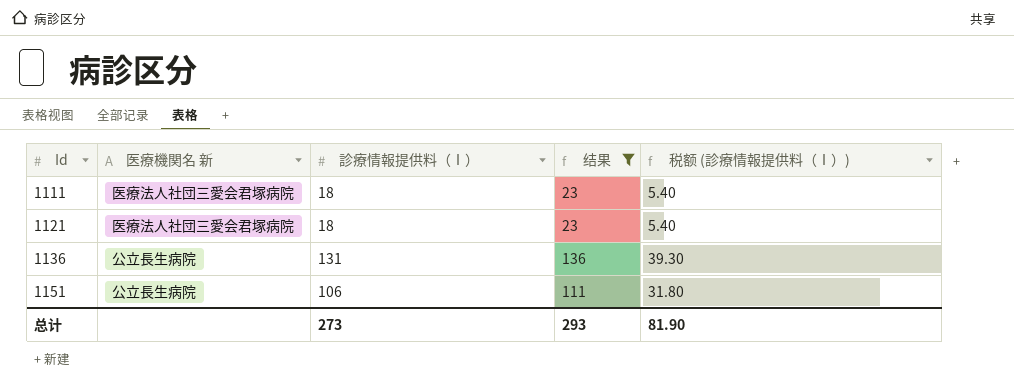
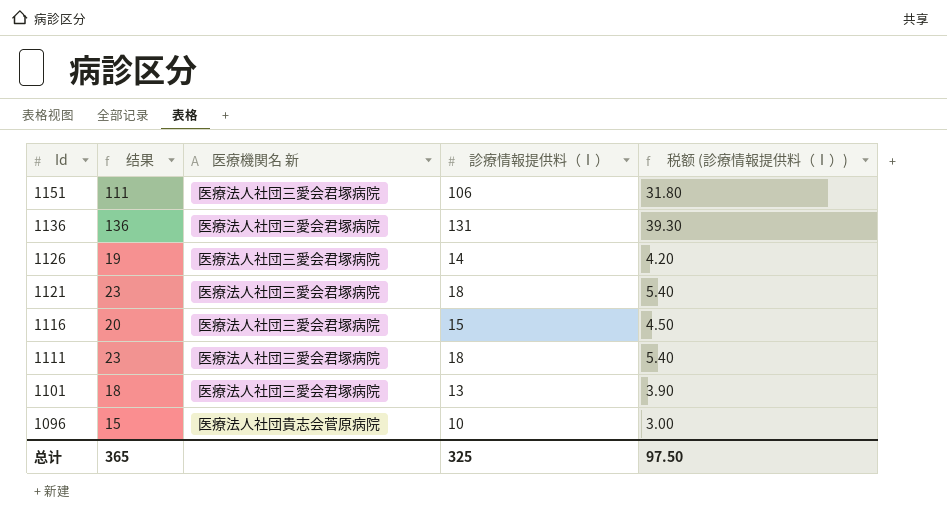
filter: 结果 >= 23 -> none
row order: Id ascending -> Id descending
column 结果 | position: 4 -> 2
1151 | 医療機関名 新: 公立長生病院 -> 医療法人社団三愛会君塚病院
1136 | 医療機関名 新: 公立長生病院 -> 医療法人社団三愛会君塚病院
总计 | 结果: 293 -> 365
总计 | 診療情報提供料（Ⅰ）: 273 -> 325
总计 | 税额 (診療情報提供料（Ⅰ）): 81.90 -> 97.50

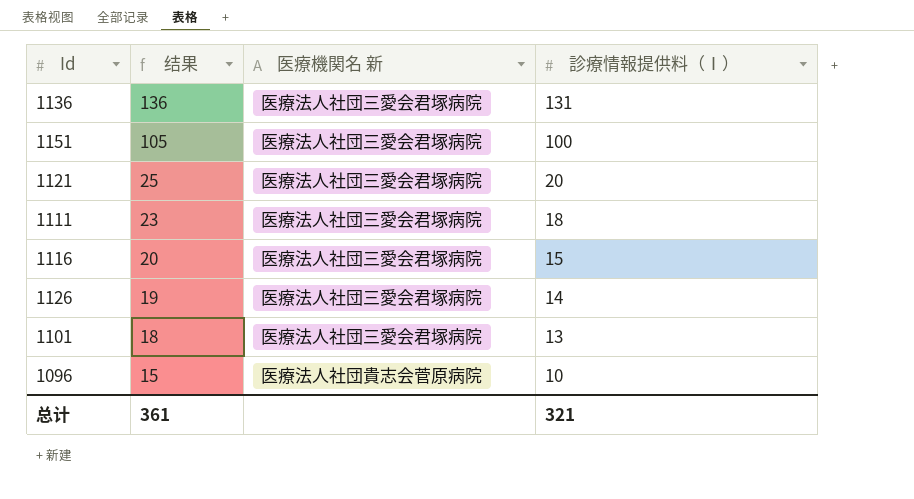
row order: Id descending -> 结果 descending
column 税额 (診療情報提供料（Ⅰ）) | formula: [診療情報提供料（Ⅰ）] * 0.3 -> none
1151 | 结果: 111 -> 105
1151 | 診療情報提供料（Ⅰ）: 106 -> 100
1121 | 结果: 23 -> 25
1121 | 診療情報提供料（Ⅰ）: 18 -> 20
总计 | 结果: 365 -> 361
总计 | 診療情報提供料（Ⅰ）: 325 -> 321

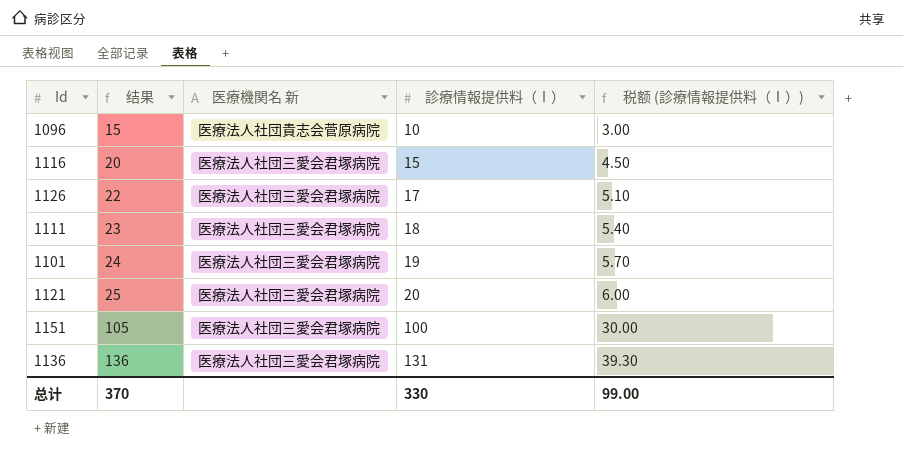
row order: 结果 descending -> 结果 ascending
column 税额 (診療情報提供料（Ⅰ）) | formula: none -> [診療情報提供料（Ⅰ）] * 0.3
1126 | 结果: 19 -> 22
1126 | 診療情報提供料（Ⅰ）: 14 -> 17
1101 | 结果: 18 -> 24
1101 | 診療情報提供料（Ⅰ）: 13 -> 19
总计 | 结果: 361 -> 370
总计 | 診療情報提供料（Ⅰ）: 321 -> 330

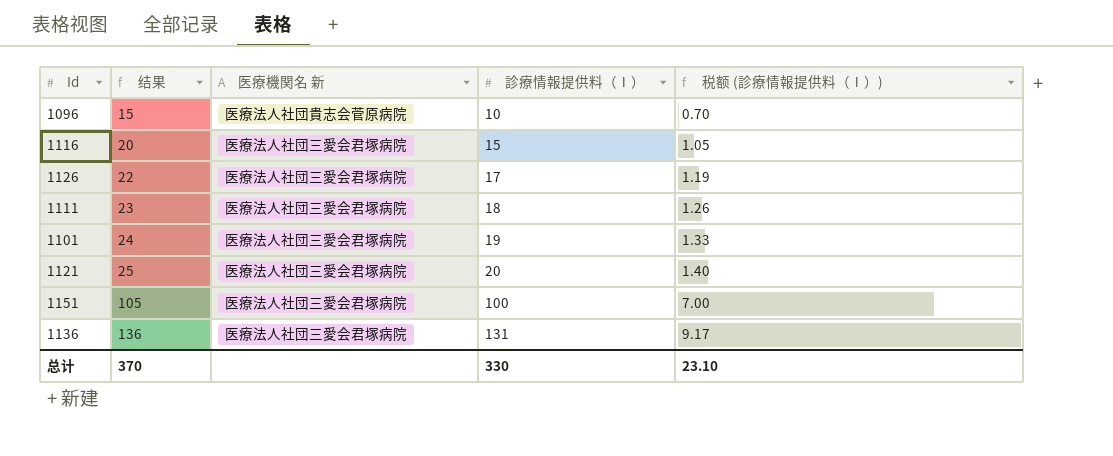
column 税额 (診療情報提供料（Ⅰ）) | formula: [診療情報提供料（Ⅰ）] * 0.3 -> [診療情報提供料（Ⅰ）] * 0.07
总计 | 税额 (診療情報提供料（Ⅰ）): 99.00 -> 23.10

